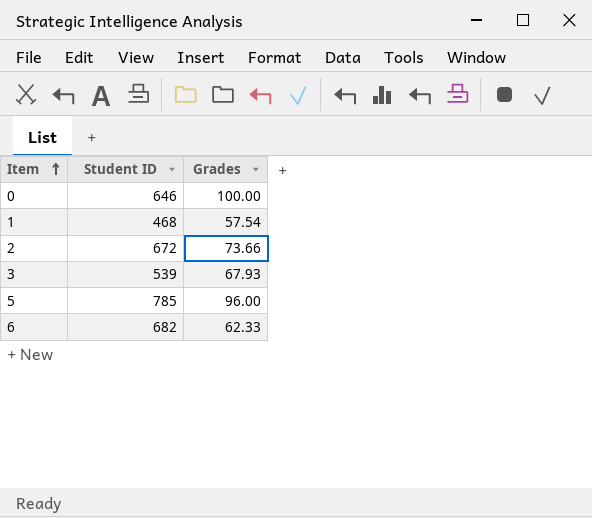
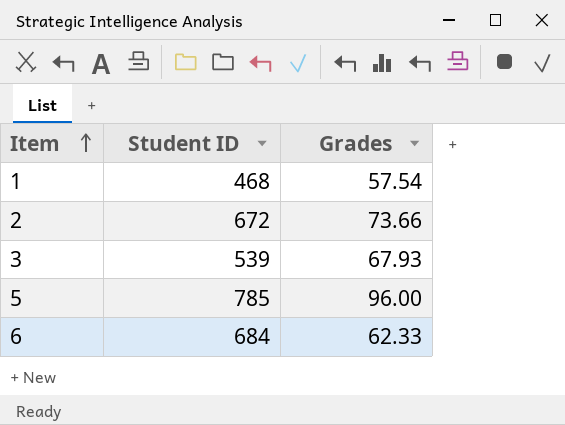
row 0: 646 | 100.00 -> none
6 | Student ID: 682 -> 684

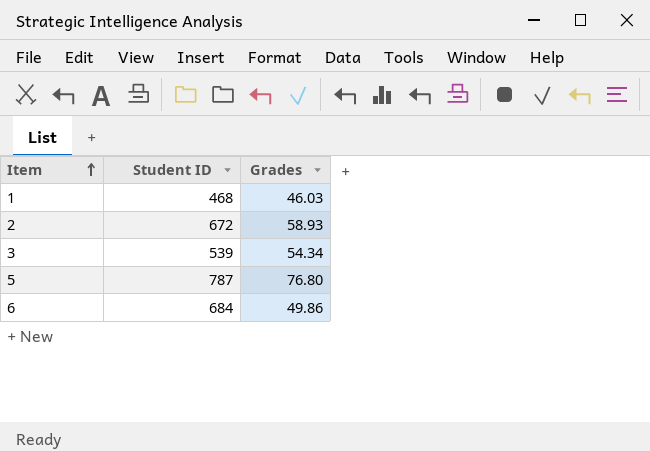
1 | Grades: 57.54 -> 46.03
2 | Grades: 73.66 -> 58.93
3 | Grades: 67.93 -> 54.34
5 | Student ID: 785 -> 787
5 | Grades: 96.00 -> 76.80
6 | Grades: 62.33 -> 49.86

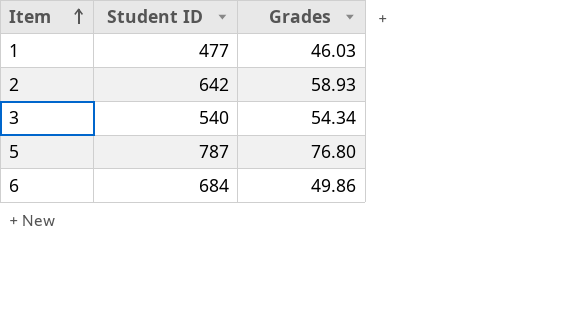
1 | Student ID: 468 -> 477
2 | Student ID: 672 -> 642
3 | Student ID: 539 -> 540

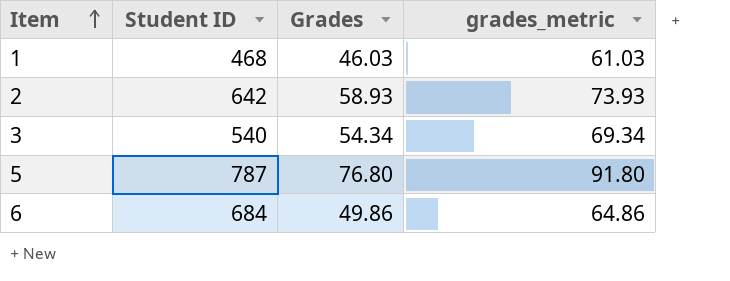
column grades_metric | formula: none -> [Grades] + 15
1 | Student ID: 477 -> 468

